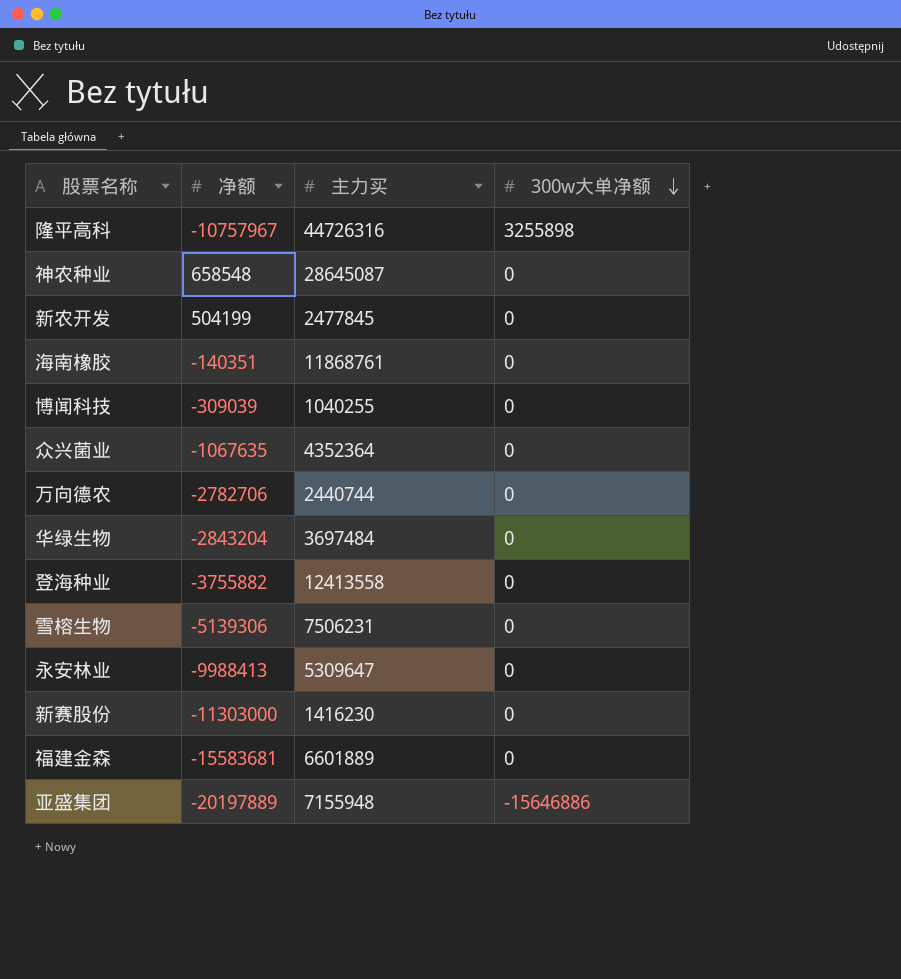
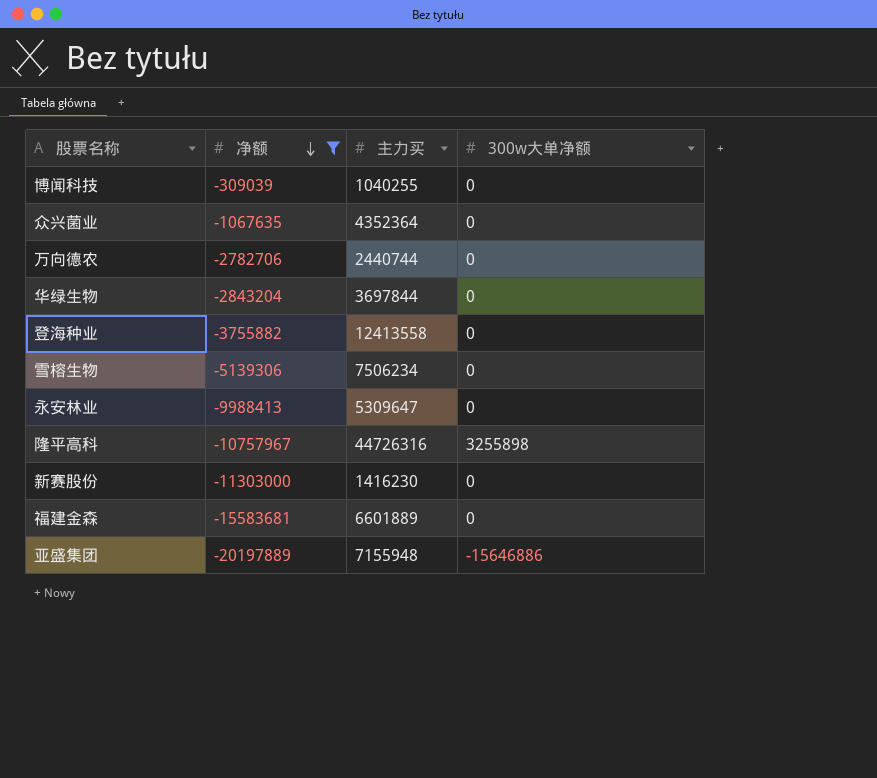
filter: none -> 净额 <= -309039
row order: 300w大单净额 descending -> 净额 descending
华绿生物 | 主力买: 3697484 -> 3697844
雪榕生物 | 主力买: 7506231 -> 7506234

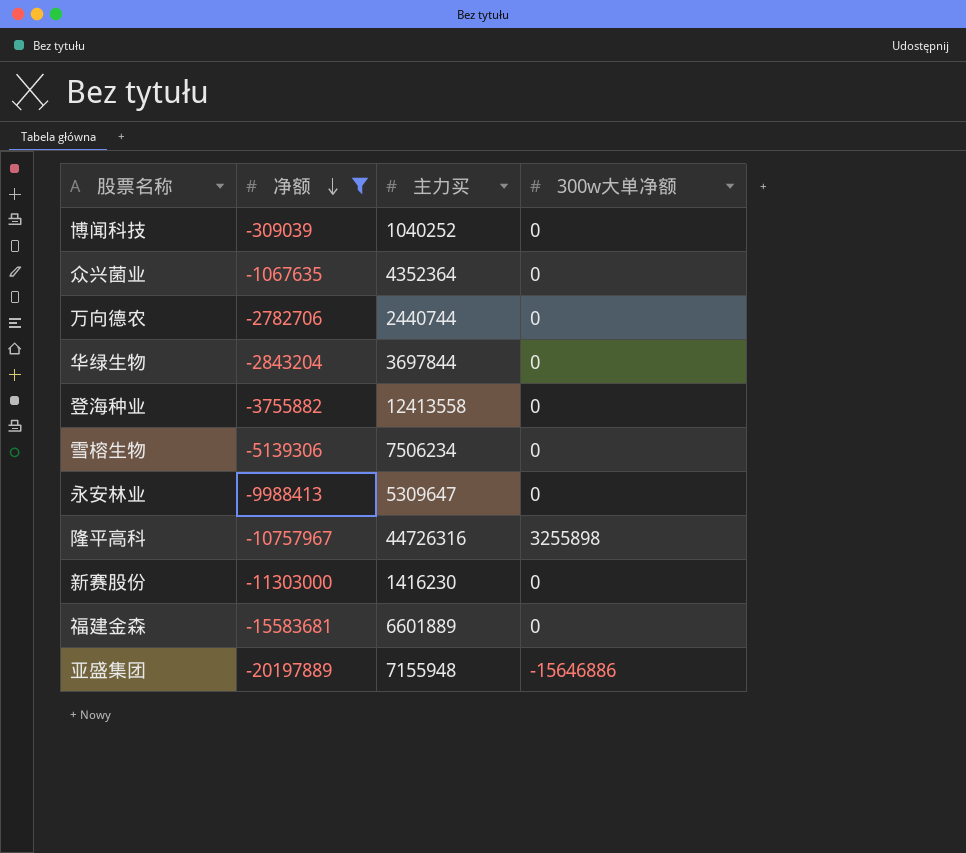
博闻科技 | 主力买: 1040255 -> 1040252

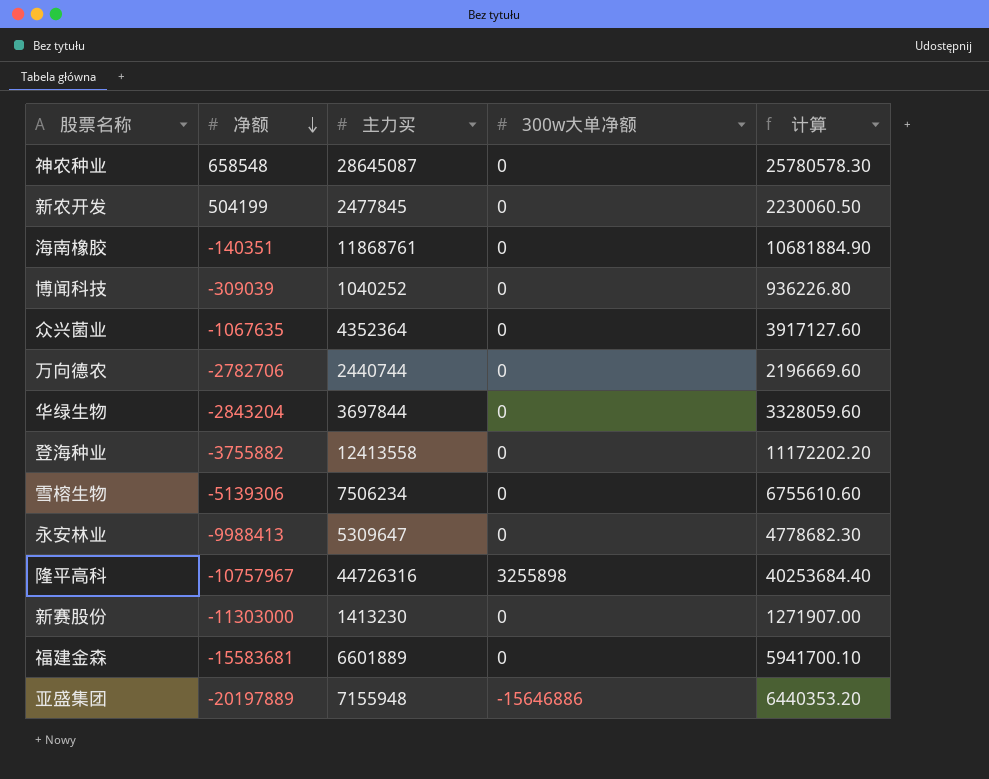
filter: 净额 <= -309039 -> none
column 计算 | formula: none -> [主力买] * 0.9
新赛股份 | 主力买: 1416230 -> 1413230

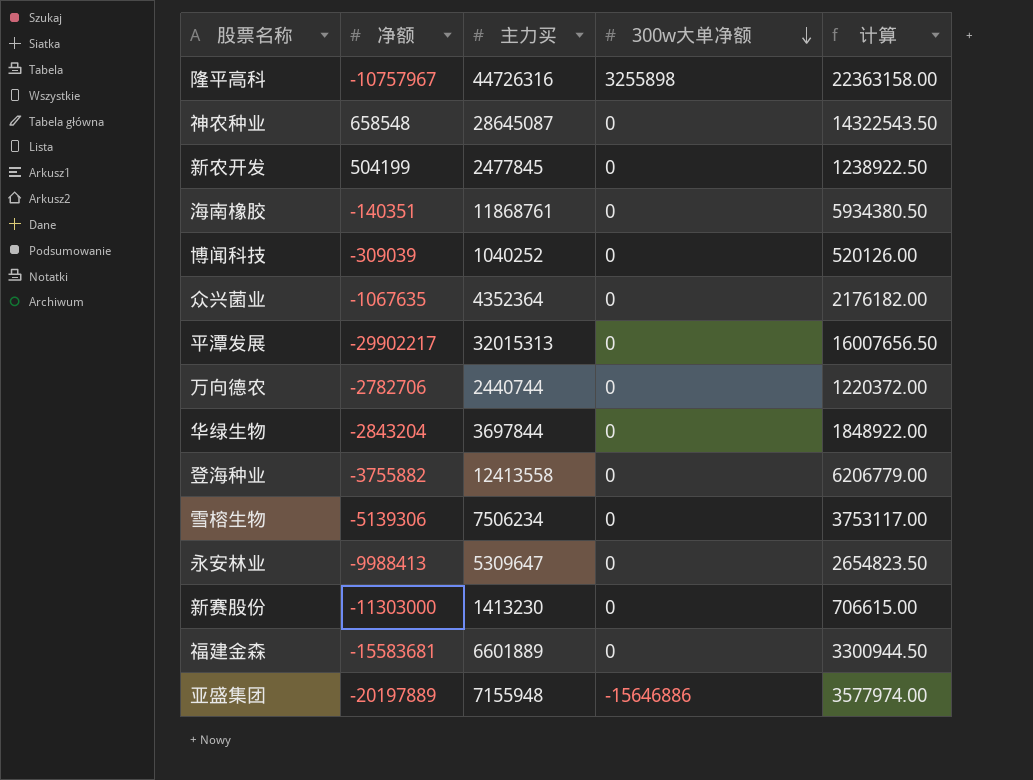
row order: 净额 descending -> 300w大单净额 descending
column 计算 | formula: [主力买] * 0.9 -> [主力买] * 0.5
row 平潭发展: none -> -29902217 | 32015313 | 0 | 16007656.50

